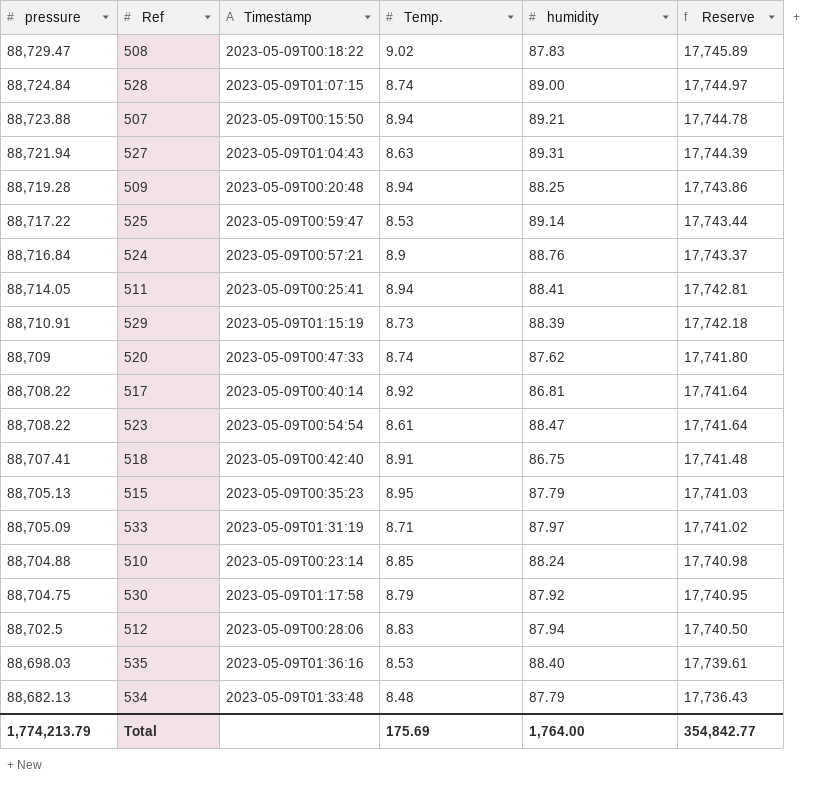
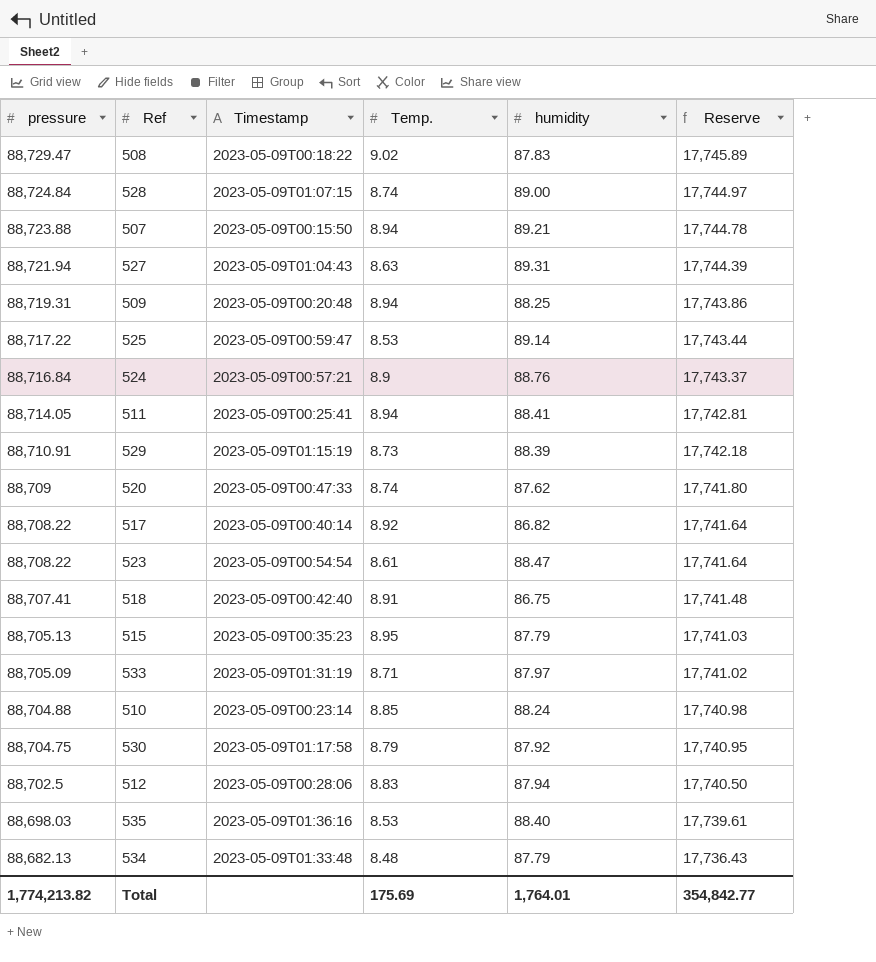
509 | pressure: 88,719.28 -> 88,719.31
517 | humidity: 86.81 -> 86.82
Total | pressure: 1,774,213.79 -> 1,774,213.82
Total | humidity: 1,764.00 -> 1,764.01

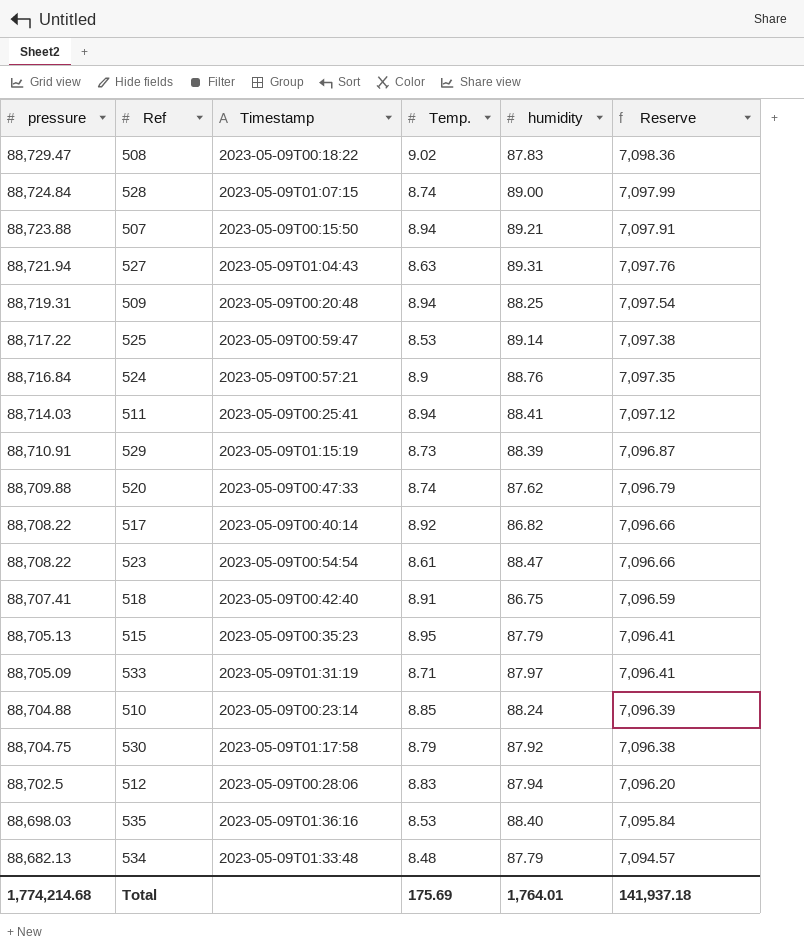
column Reserve | formula: [pressure] * 0.2 -> [pressure] * 0.08
511 | pressure: 88,714.05 -> 88,714.03
520 | pressure: 88,709 -> 88,709.88
Total | pressure: 1,774,213.82 -> 1,774,214.68
Total | Reserve: 354,842.77 -> 141,937.18

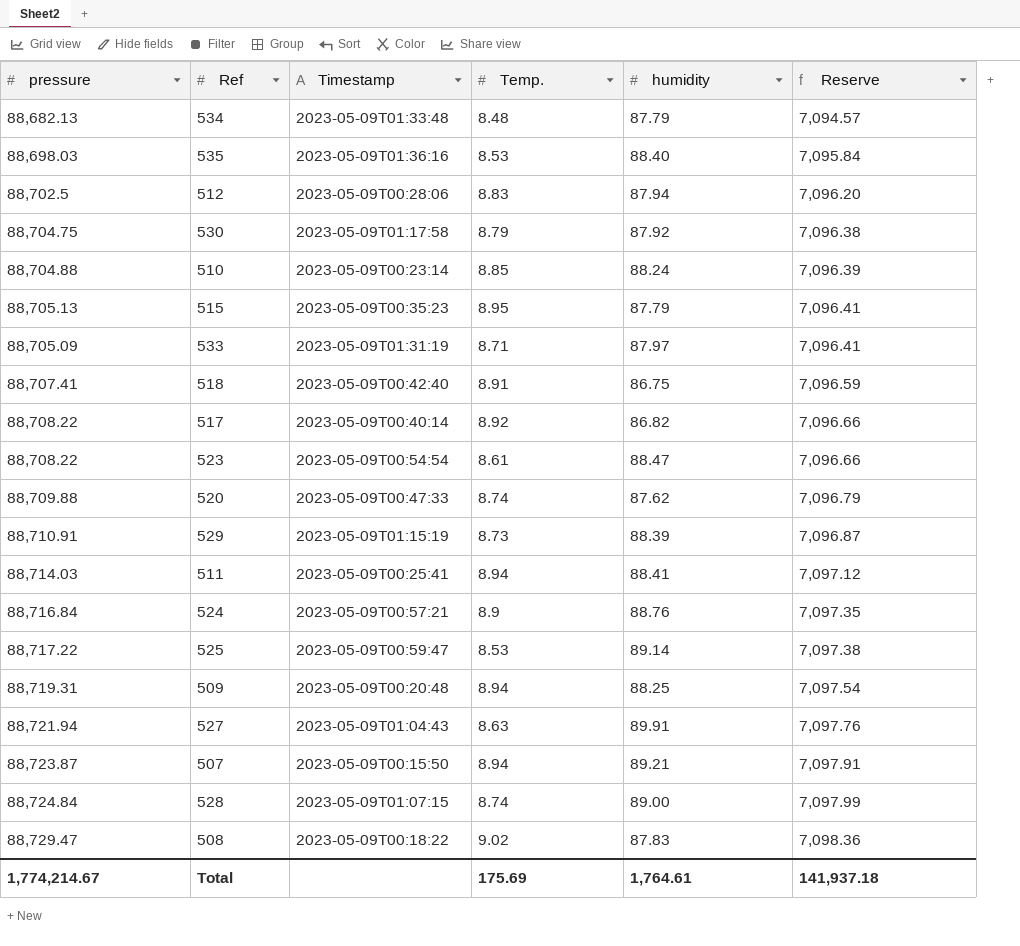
row order: pressure descending -> Reserve ascending
527 | humidity: 89.31 -> 89.91
507 | pressure: 88,723.88 -> 88,723.87
Total | pressure: 1,774,214.68 -> 1,774,214.67
Total | humidity: 1,764.01 -> 1,764.61

